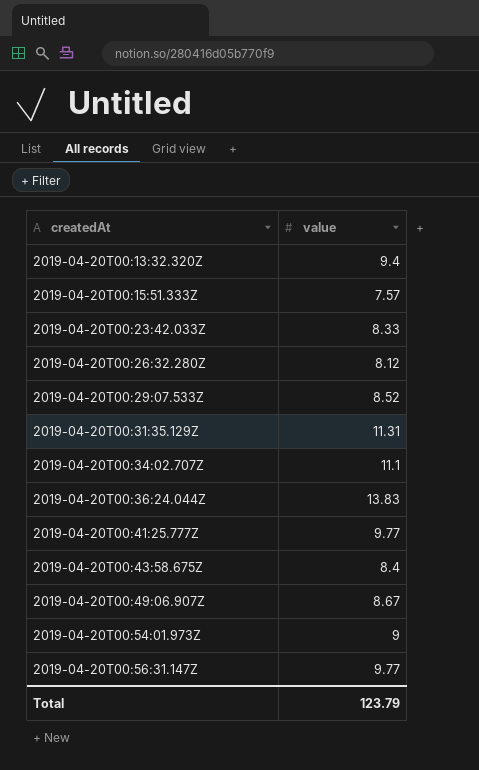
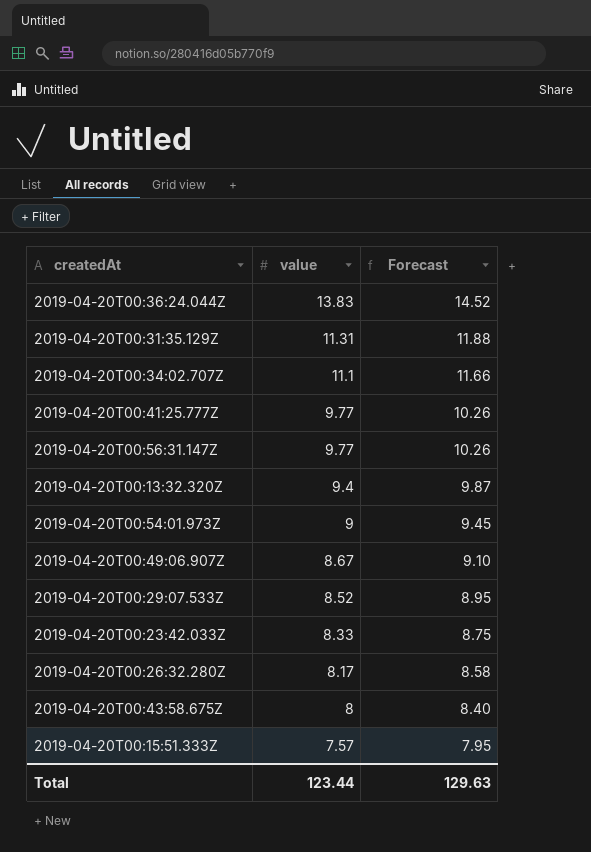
row order: createdAt ascending -> value descending
column Forecast | formula: none -> [value] * 1.05
2019-04-20T00:26:32.280Z | value: 8.12 -> 8.17
2019-04-20T00:43:58.675Z | value: 8.4 -> 8
Total | value: 123.79 -> 123.44

